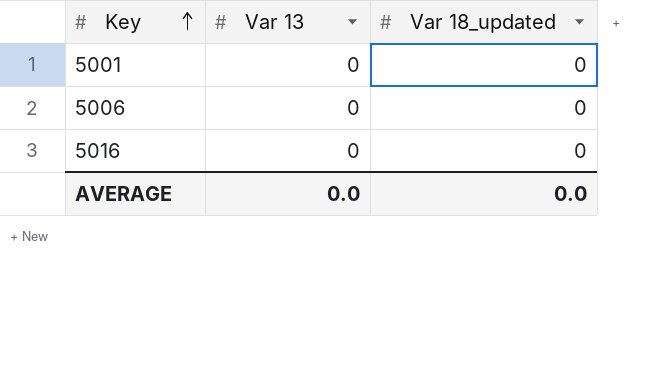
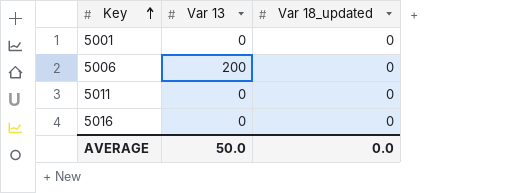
5006 | Var 13: 0 -> 200
row 5011: none -> 0 | 0
AVERAGE | Var 13: 0.0 -> 50.0

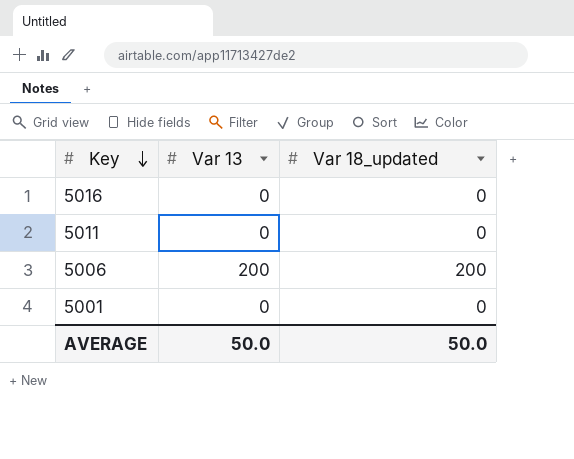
row order: Key ascending -> Key descending
5006 | Var 18_updated: 0 -> 200
AVERAGE | Var 18_updated: 0.0 -> 50.0

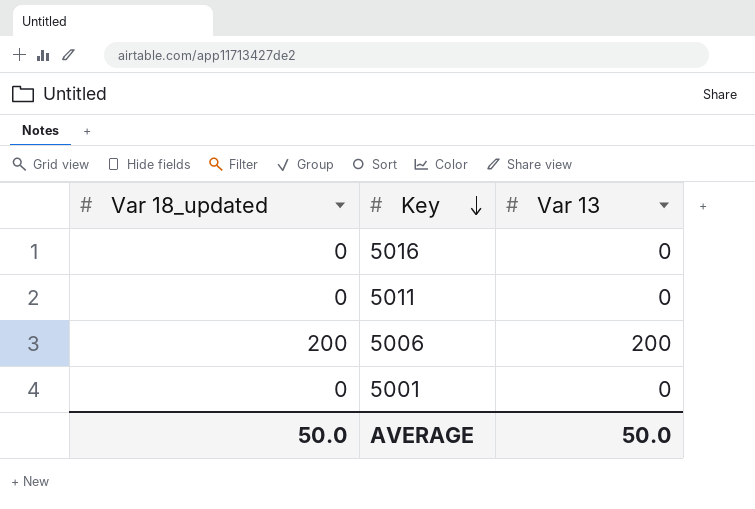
column Var 18_updated | position: 3 -> 1

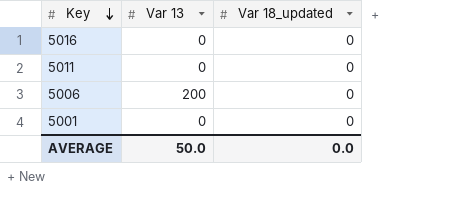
column Var 18_updated | position: 1 -> 3
5006 | Var 18_updated: 200 -> 0
AVERAGE | Var 18_updated: 50.0 -> 0.0

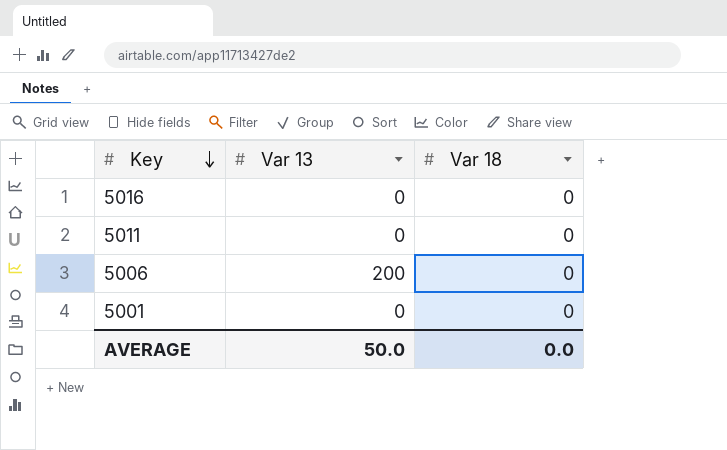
column name: Var 18_updated -> Var 18

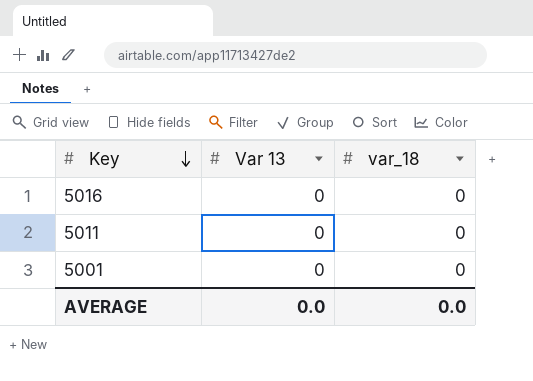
column name: Var 18 -> var_18
row 5006: 200 | 0 -> none
AVERAGE | Var 13: 50.0 -> 0.0

